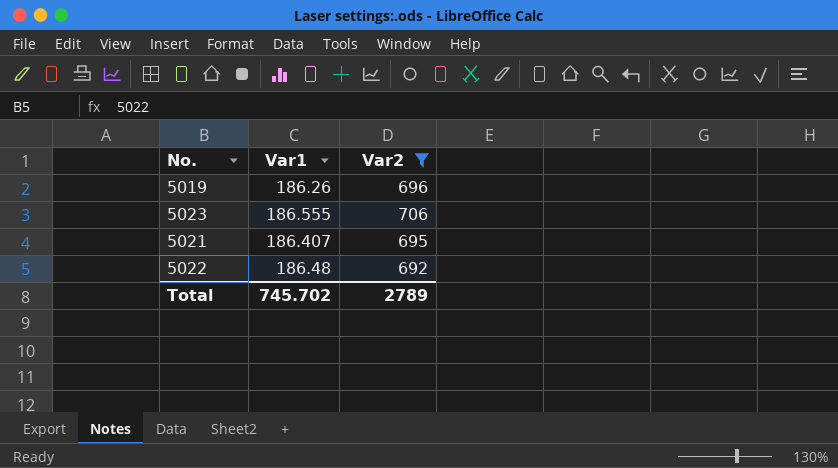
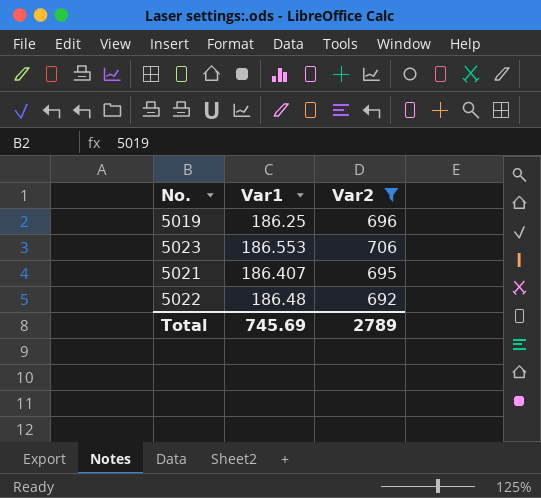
5019 | Var1: 186.26 -> 186.25
5023 | Var1: 186.555 -> 186.553
Total | Var1: 745.702 -> 745.69

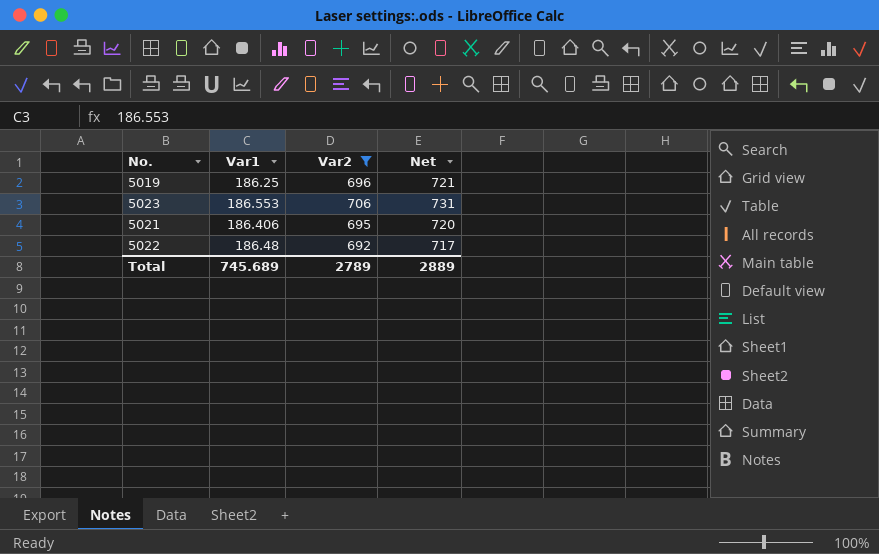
column Net | formula: none -> [Var2] + 25
5021 | Var1: 186.407 -> 186.406
Total | Var1: 745.69 -> 745.689

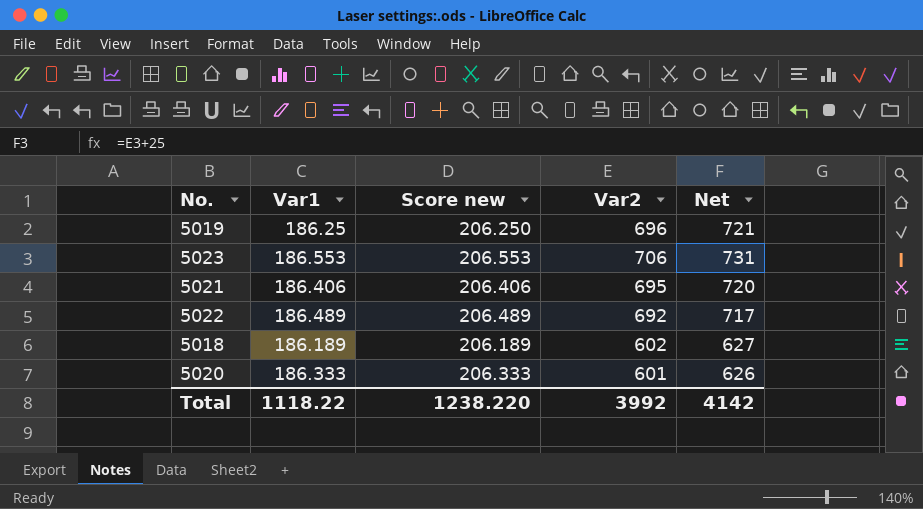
filter: Var2 >= 692 -> none
column Score new | formula: none -> [Var1] + 20
5022 | Var1: 186.48 -> 186.489
Total | Var1: 745.689 -> 1118.22
Total | Var2: 2789 -> 3992
Total | Net: 2889 -> 4142

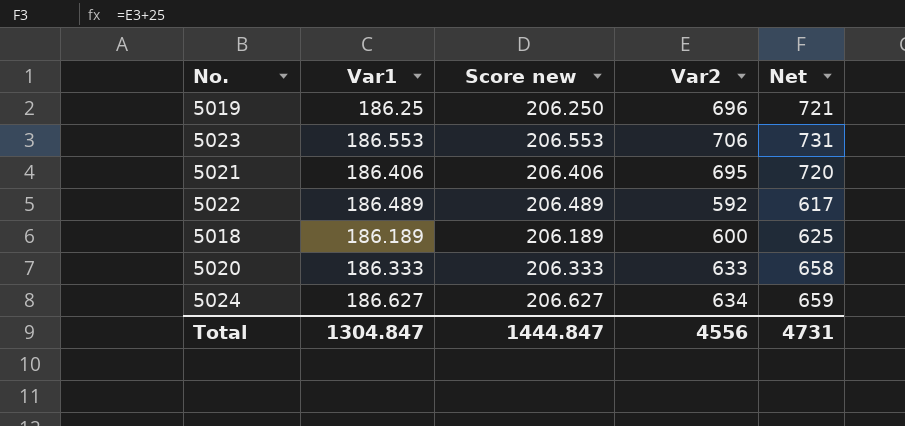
5022 | Var2: 692 -> 592
5022 | Net: 717 -> 617
5018 | Var2: 602 -> 600
5018 | Net: 627 -> 625
5020 | Var2: 601 -> 633
5020 | Net: 626 -> 658
row 5024: none -> 186.627 | 206.627 | 634 | 659
Total | Var1: 1118.22 -> 1304.847
Total | Score new: 1238.220 -> 1444.847
Total | Var2: 3992 -> 4556
Total | Net: 4142 -> 4731

